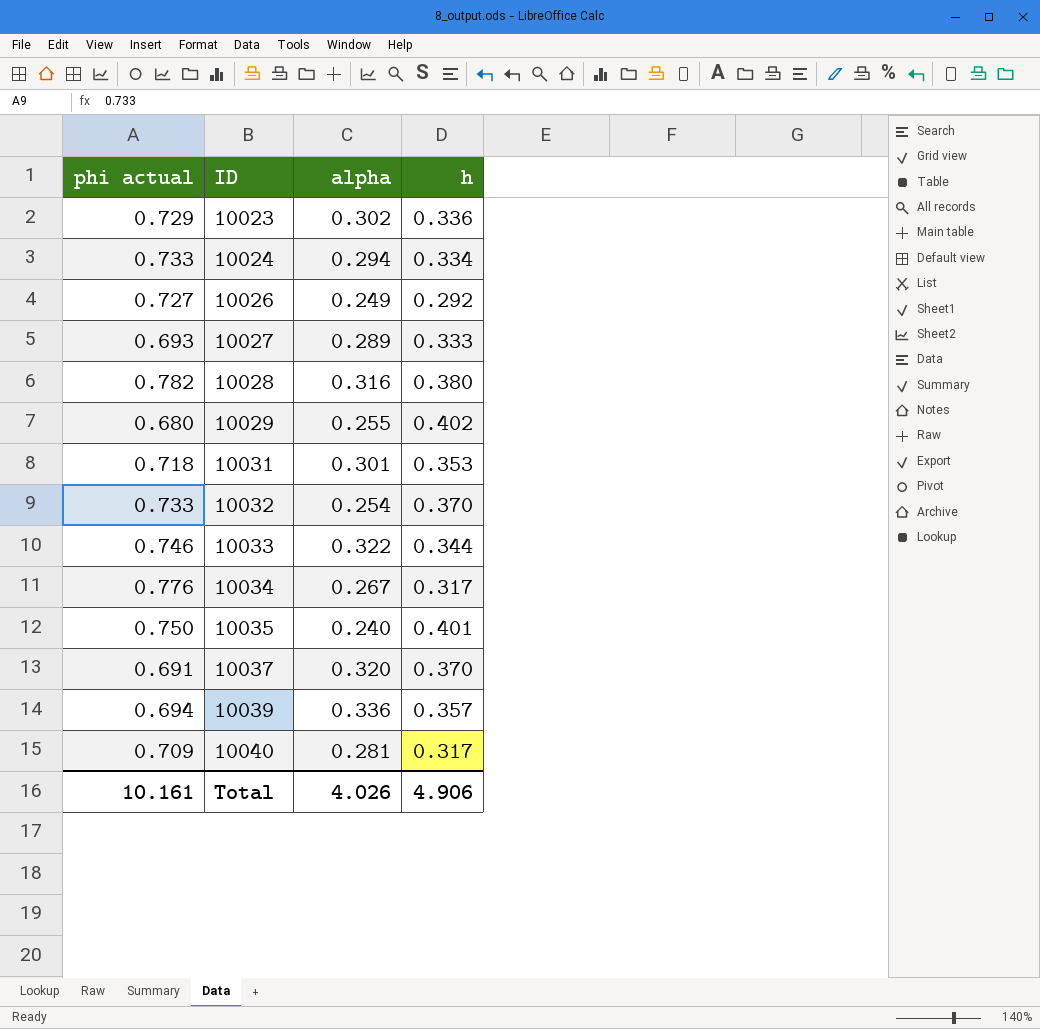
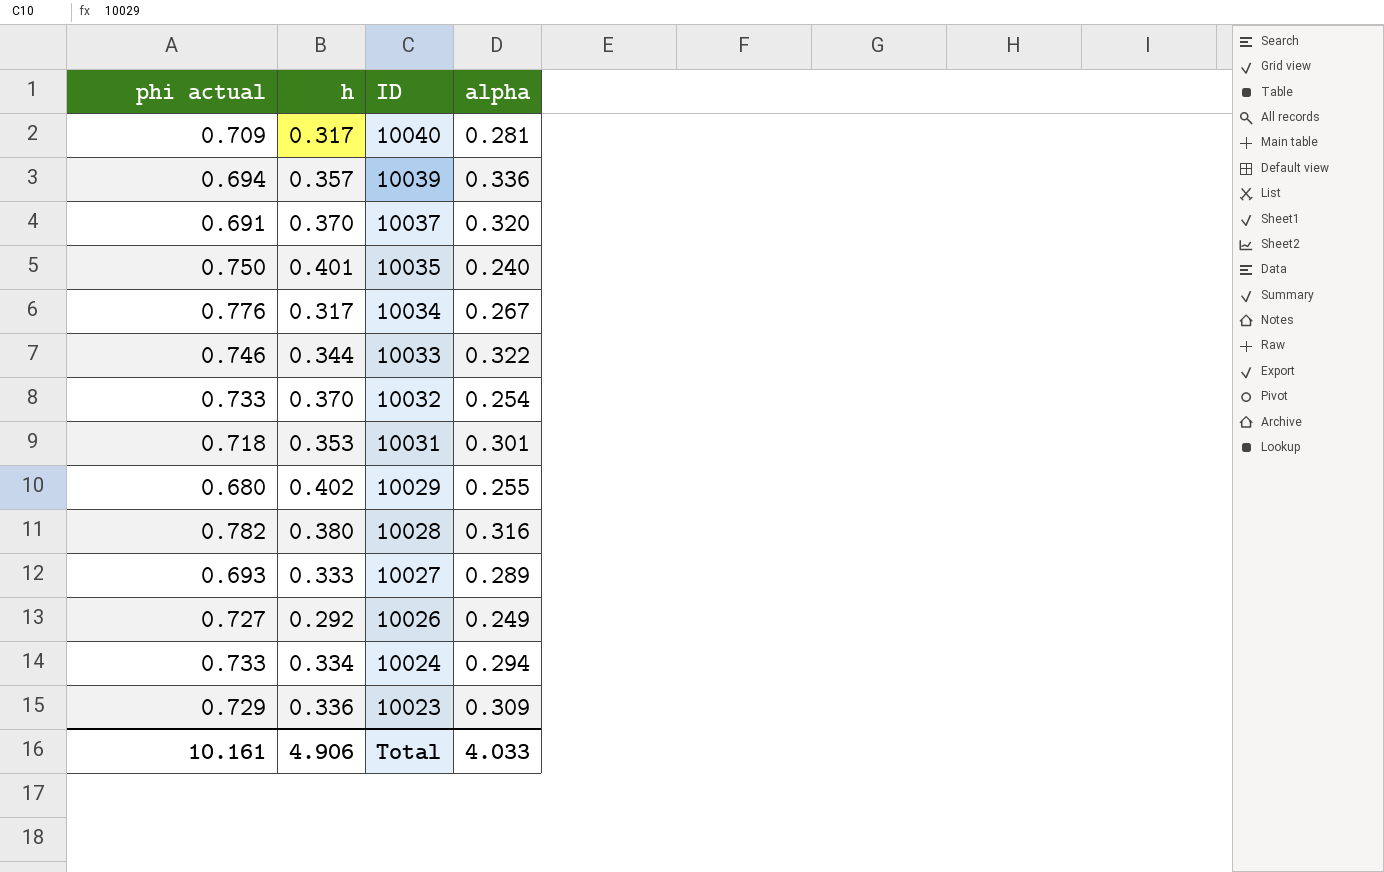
row order: ID ascending -> ID descending
column h | position: 4 -> 2
10023 | alpha: 0.302 -> 0.309
Total | alpha: 4.026 -> 4.033

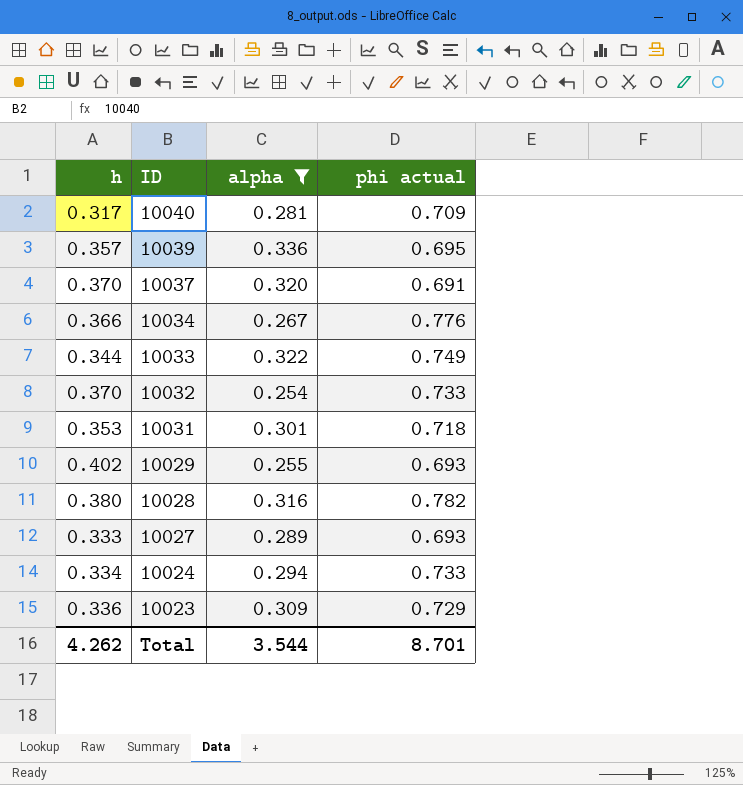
filter: none -> alpha >= 0.254
column phi actual | position: 1 -> 4
10039 | phi actual: 0.694 -> 0.695
10034 | h: 0.317 -> 0.366
10033 | phi actual: 0.746 -> 0.749
10029 | phi actual: 0.680 -> 0.693
Total | h: 4.906 -> 4.262
Total | alpha: 4.033 -> 3.544
Total | phi actual: 10.161 -> 8.701

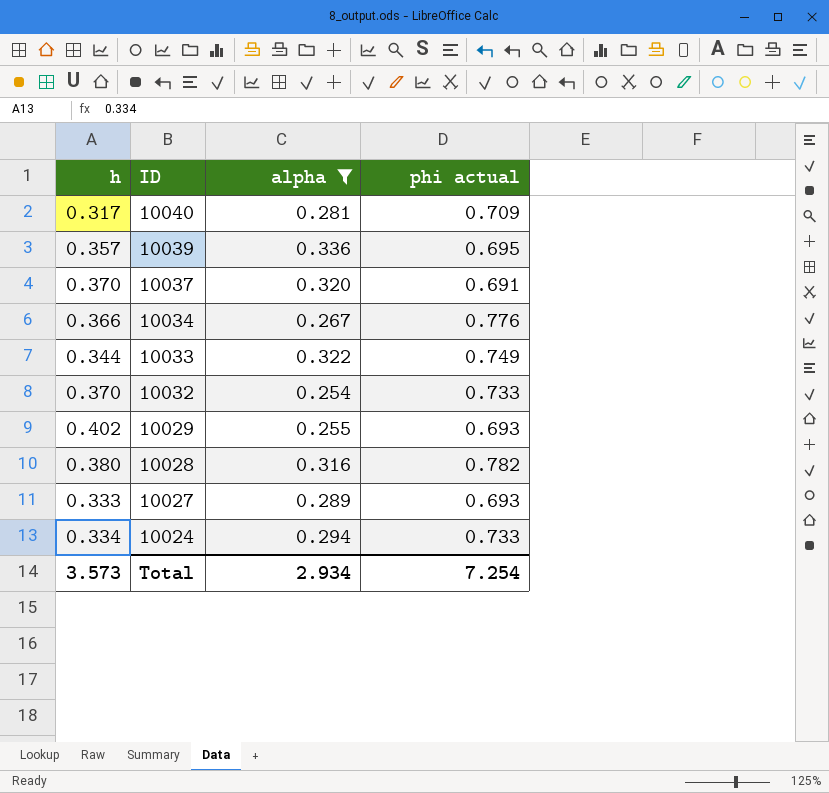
row 10031: 0.353 | 0.301 | 0.718 -> none
row 10023: 0.336 | 0.309 | 0.729 -> none
Total | h: 4.262 -> 3.573
Total | alpha: 3.544 -> 2.934
Total | phi actual: 8.701 -> 7.254

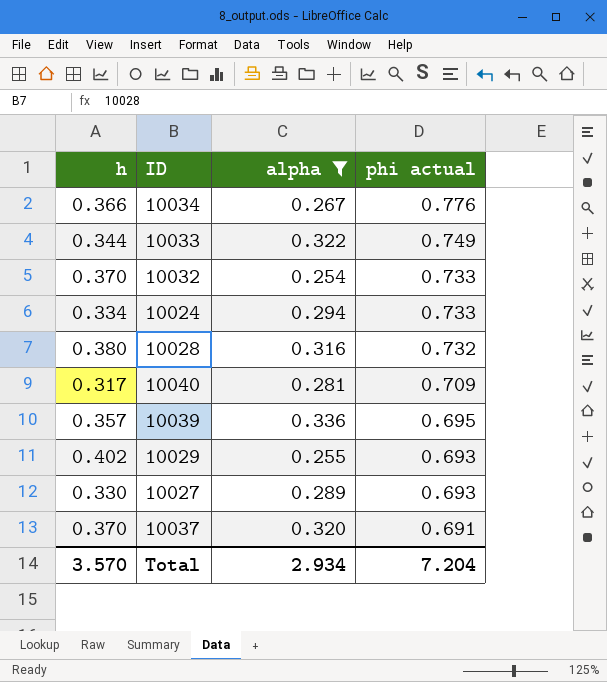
row order: ID descending -> phi actual descending
10028 | phi actual: 0.782 -> 0.732
10027 | h: 0.333 -> 0.330
Total | h: 3.573 -> 3.570
Total | phi actual: 7.254 -> 7.204

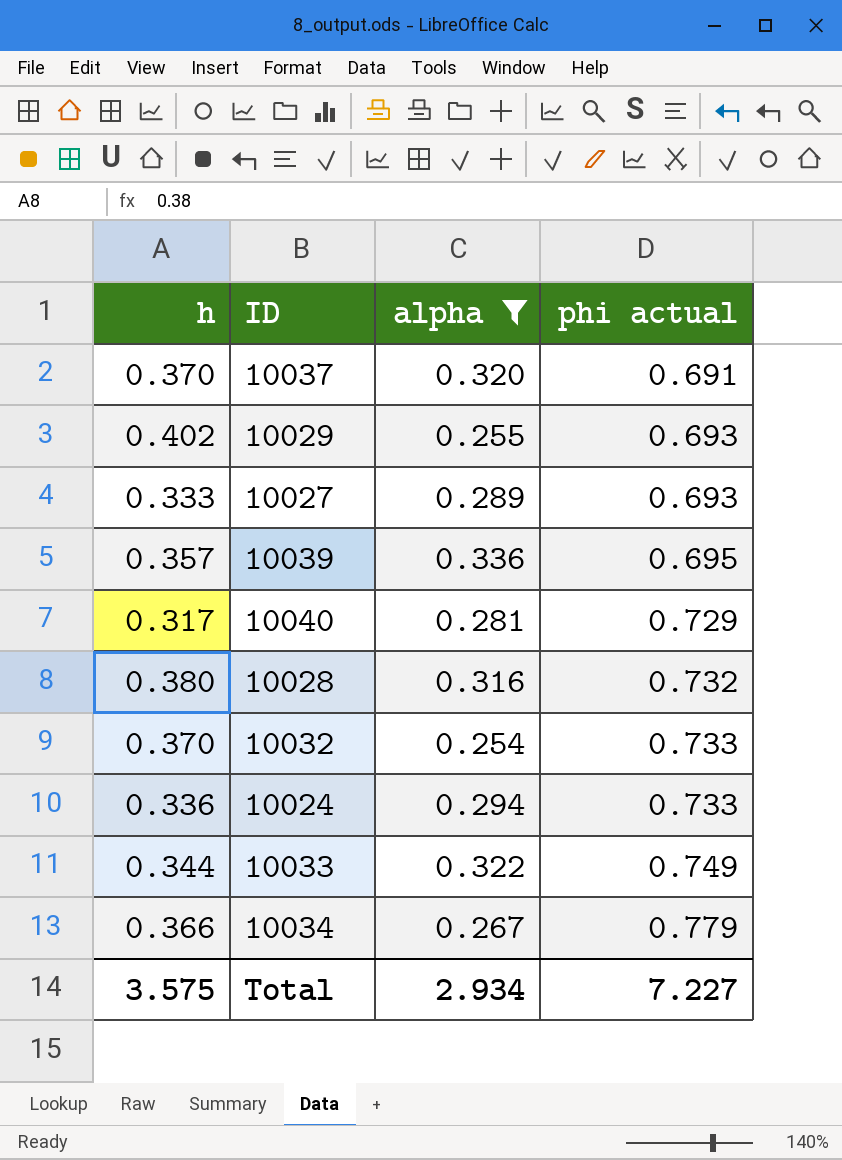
row order: phi actual descending -> phi actual ascending
10027 | h: 0.330 -> 0.333
10040 | phi actual: 0.709 -> 0.729
10024 | h: 0.334 -> 0.336
10034 | phi actual: 0.776 -> 0.779
Total | h: 3.570 -> 3.575
Total | phi actual: 7.204 -> 7.227

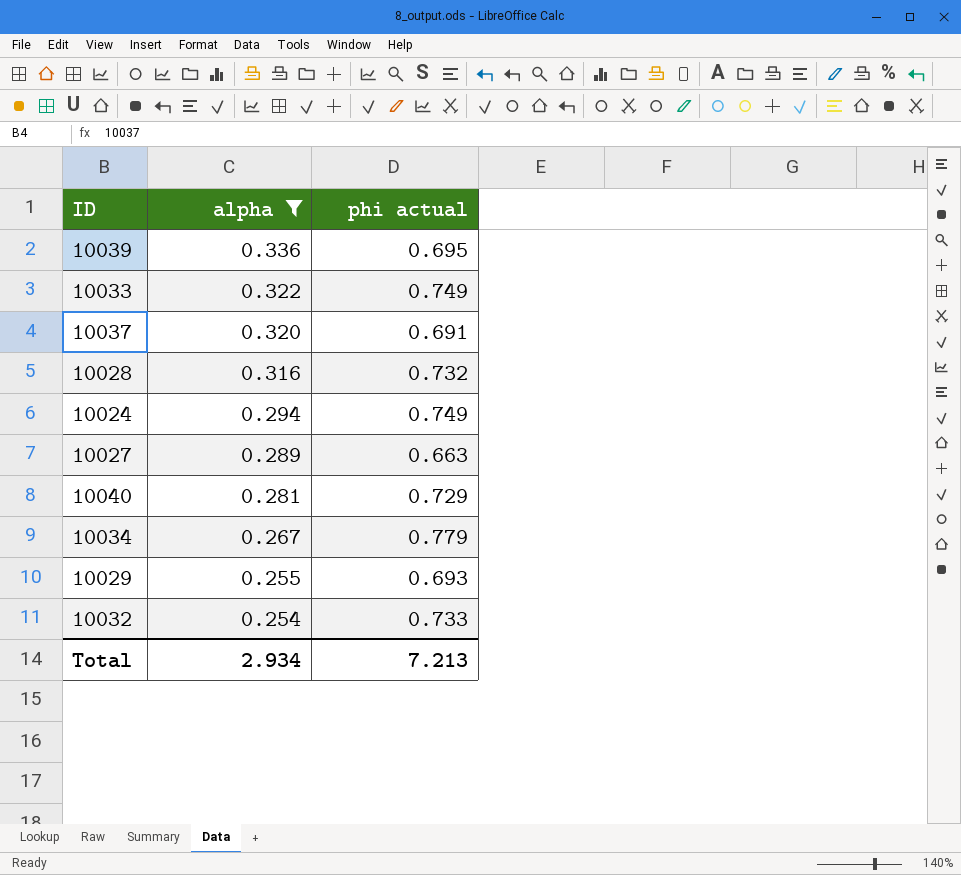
row order: phi actual ascending -> alpha descending
column h | position: 1 -> none
10024 | phi actual: 0.733 -> 0.749
10027 | phi actual: 0.693 -> 0.663
Total | phi actual: 7.227 -> 7.213

